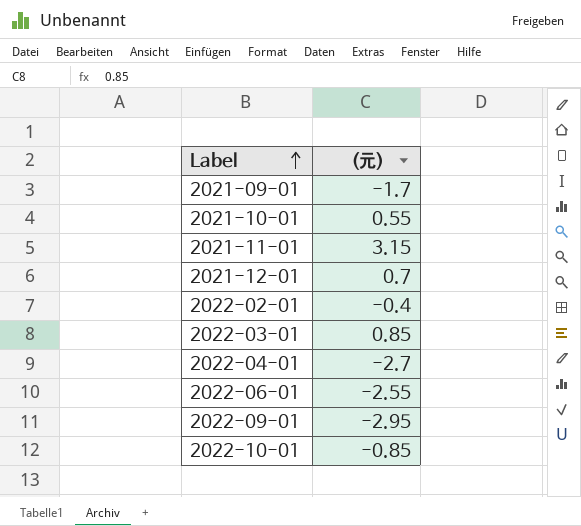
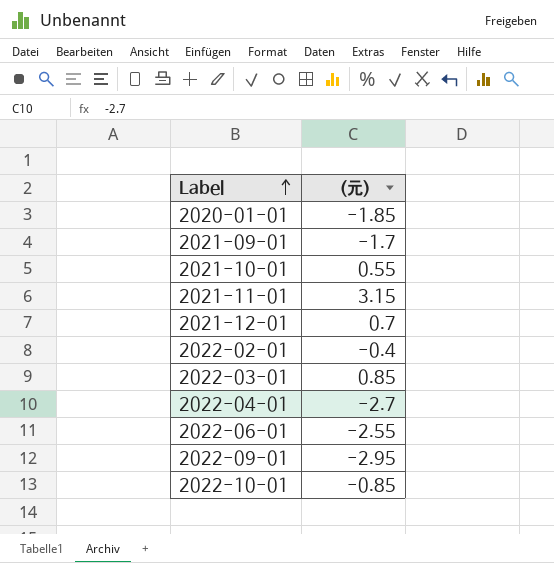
row 2020-01-01: none -> -1.85

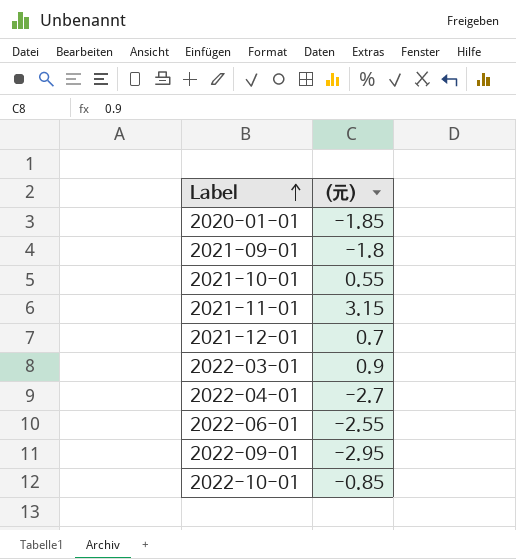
row 2022-02-01: -0.4 -> none
2021-09-01 | (元): -1.7 -> -1.8
2022-03-01 | (元): 0.85 -> 0.9

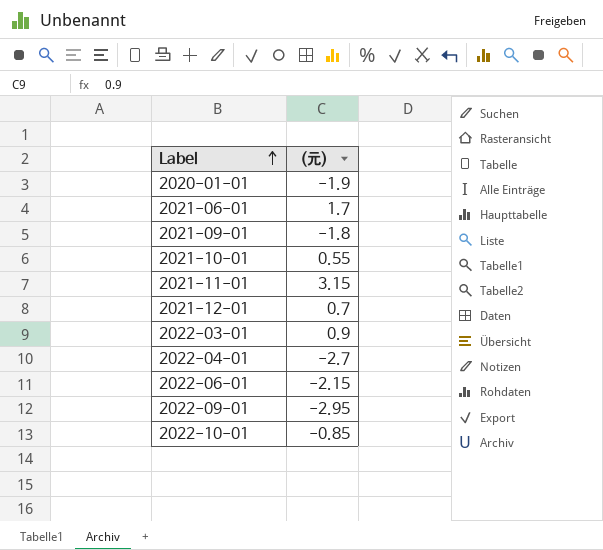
2020-01-01 | (元): -1.85 -> -1.9
row 2021-06-01: none -> 1.7
2022-06-01 | (元): -2.55 -> -2.15

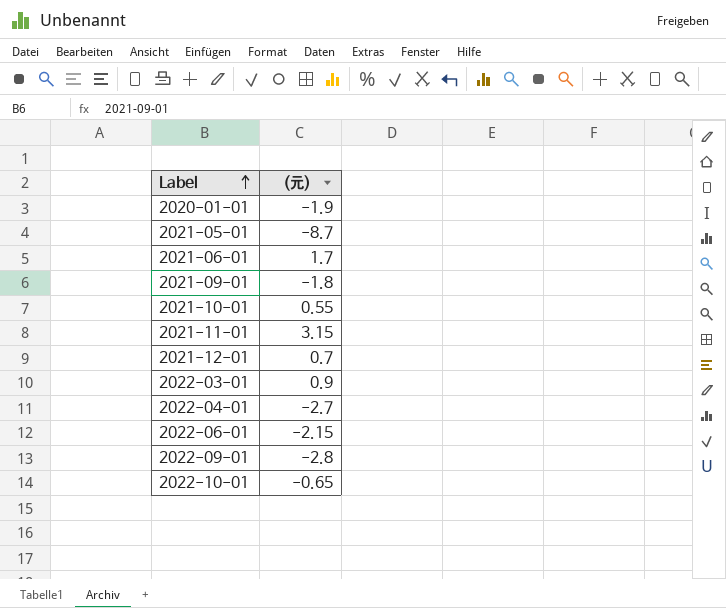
row 2021-05-01: none -> -8.7
2022-09-01 | (元): -2.95 -> -2.8
2022-10-01 | (元): -0.85 -> -0.65

